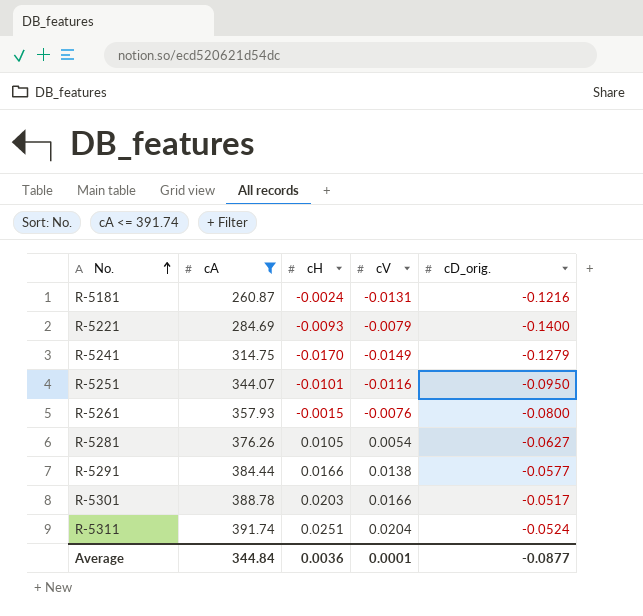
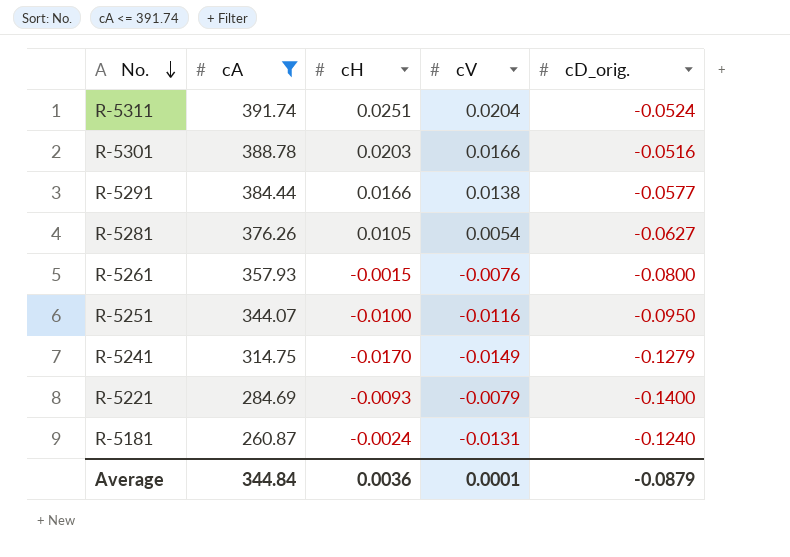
row order: No. ascending -> No. descending
R-5301 | cD_orig.: -0.0517 -> -0.0516
R-5251 | cH: -0.0101 -> -0.0100
R-5181 | cD_orig.: -0.1216 -> -0.1240
Average | cD_orig.: -0.0877 -> -0.0879

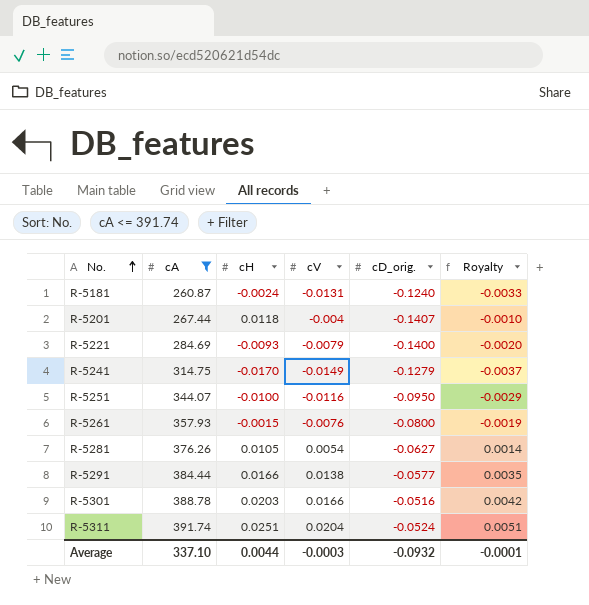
row order: No. descending -> No. ascending
column Royalty | formula: none -> [cV] * 0.25
row R-5201: none -> 267.44 | 0.0118 | -0.004 | -0.1407 | -0.0010
Average | cA: 344.84 -> 337.10
Average | cH: 0.0036 -> 0.0044
Average | cV: 0.0001 -> -0.0003
Average | cD_orig.: -0.0879 -> -0.0932

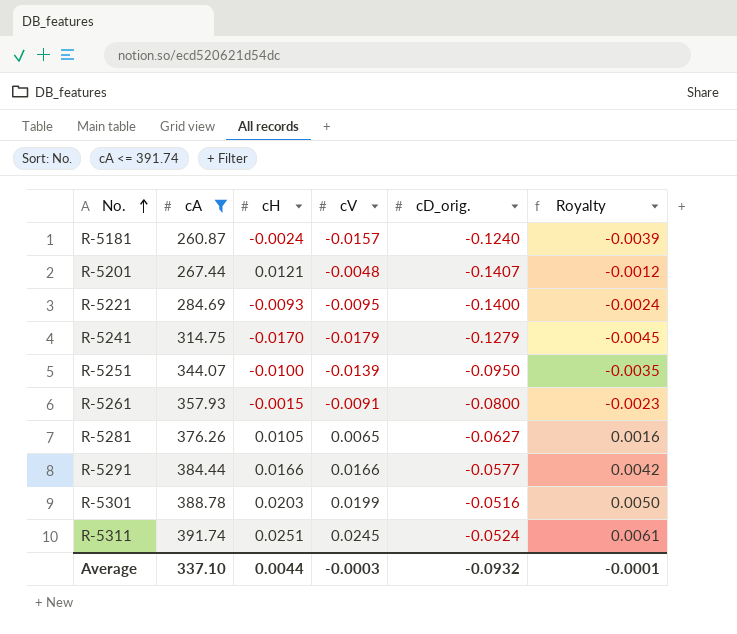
R-5181 | cV: -0.0131 -> -0.0157
R-5181 | Royalty: -0.0033 -> -0.0039
R-5201 | cH: 0.0118 -> 0.0121
R-5201 | cV: -0.004 -> -0.0048
R-5201 | Royalty: -0.0010 -> -0.0012
R-5221 | cV: -0.0079 -> -0.0095
R-5221 | Royalty: -0.0020 -> -0.0024
R-5241 | cV: -0.0149 -> -0.0179
R-5241 | Royalty: -0.0037 -> -0.0045
R-5251 | cV: -0.0116 -> -0.0139
R-5251 | Royalty: -0.0029 -> -0.0035
R-5261 | cV: -0.0076 -> -0.0091
R-5261 | Royalty: -0.0019 -> -0.0023
R-5281 | cV: 0.0054 -> 0.0065
R-5281 | Royalty: 0.0014 -> 0.0016
R-5291 | cV: 0.0138 -> 0.0166
R-5291 | Royalty: 0.0035 -> 0.0042
R-5301 | cV: 0.0166 -> 0.0199
R-5301 | Royalty: 0.0042 -> 0.0050
R-5311 | cV: 0.0204 -> 0.0245
R-5311 | Royalty: 0.0051 -> 0.0061

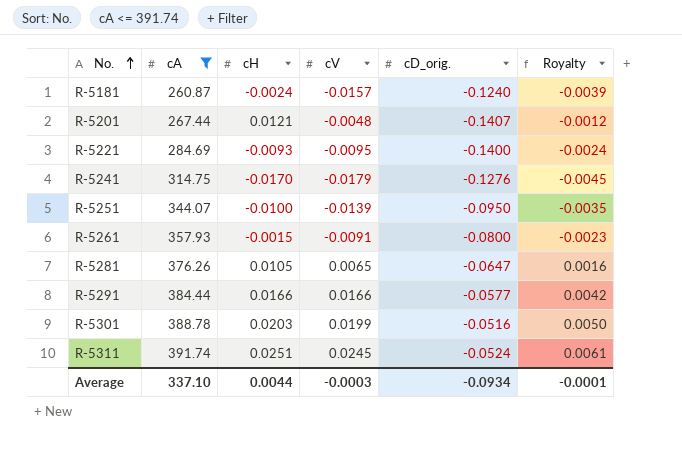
R-5241 | cD_orig.: -0.1279 -> -0.1276
R-5281 | cD_orig.: -0.0627 -> -0.0647
Average | cD_orig.: -0.0932 -> -0.0934

